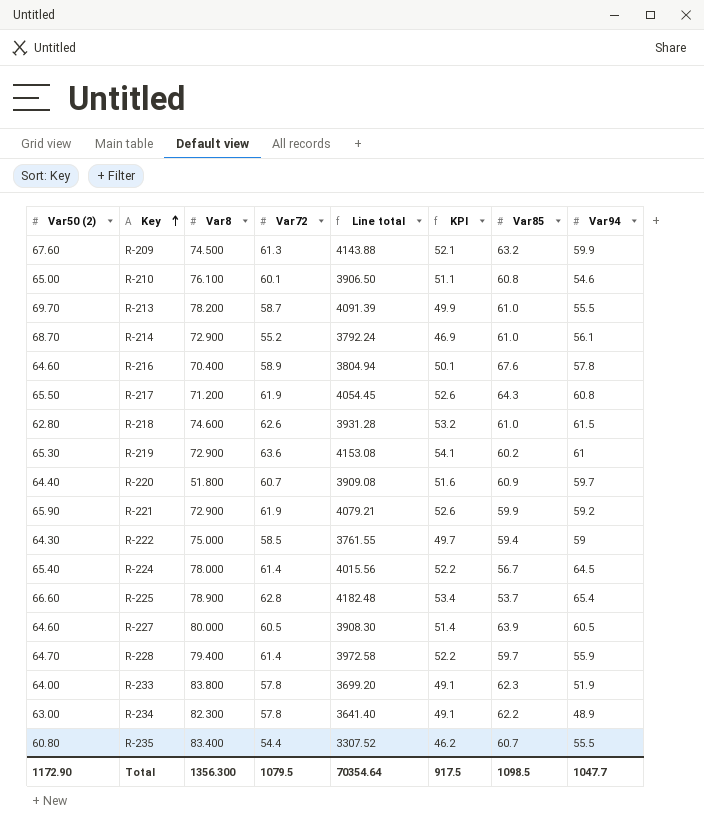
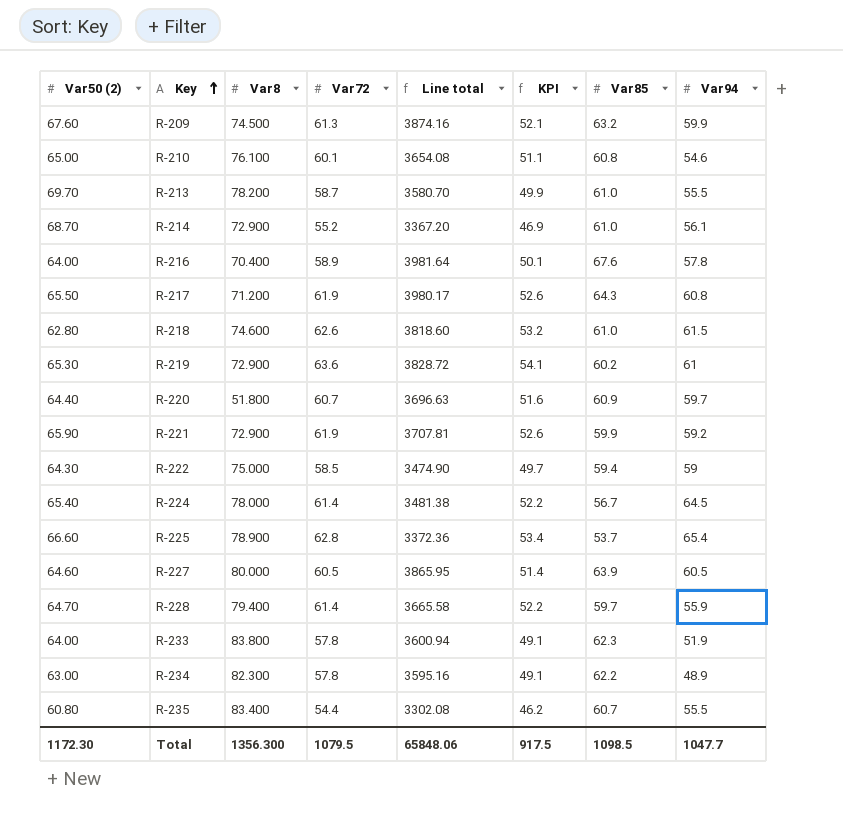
column Line total | formula: [Var50 (2)] * [Var72] -> [Var72] * [Var85]
R-216 | Var50 (2): 64.60 -> 64.00
Total | Var50 (2): 1172.90 -> 1172.30
Total | Line total: 70354.64 -> 65848.06

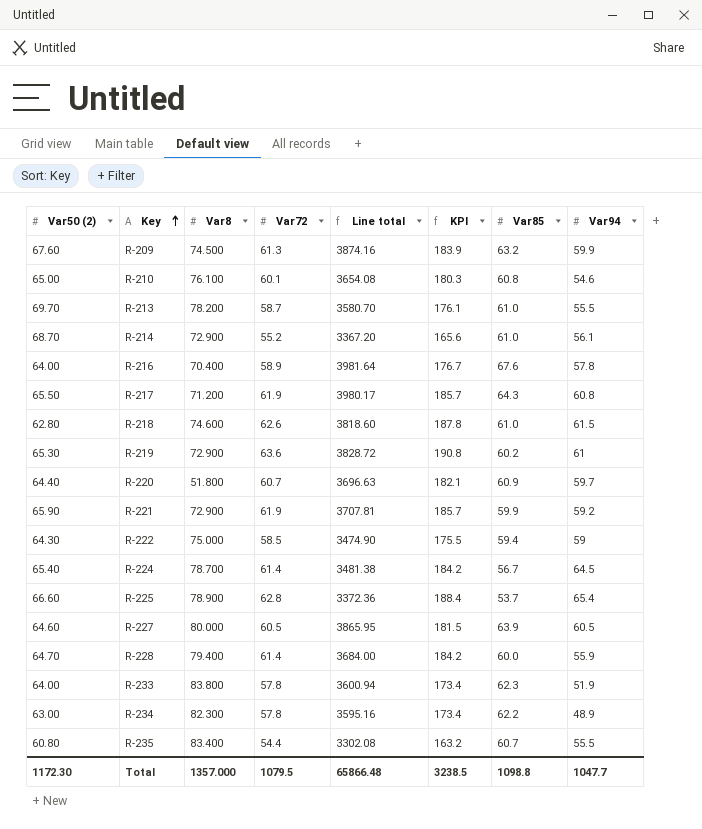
column KPI | formula: [Var72] * 0.85 -> [Var72] * 3
R-224 | Var8: 78.000 -> 78.700
R-228 | Line total: 3665.58 -> 3684.00
R-228 | Var85: 59.7 -> 60.0
Total | Var8: 1356.300 -> 1357.000
Total | Line total: 65848.06 -> 65866.48
Total | KPI: 917.5 -> 3238.5
Total | Var85: 1098.5 -> 1098.8

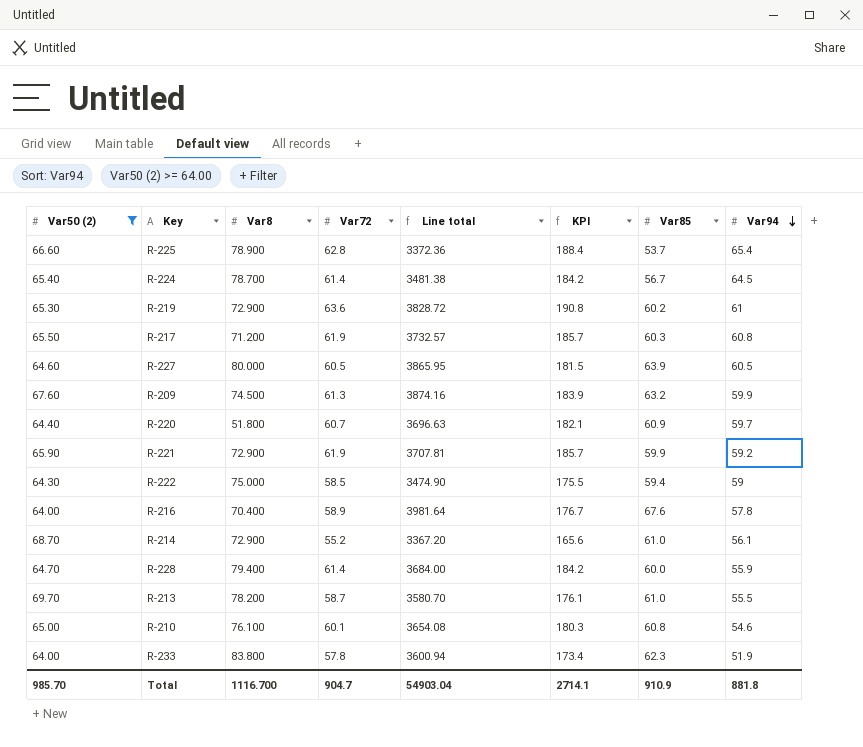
filter: none -> Var50 (2) >= 64.00
row order: Key ascending -> Var94 descending
R-217 | Line total: 3980.17 -> 3732.57
R-217 | Var85: 64.3 -> 60.3
Total | Var50 (2): 1172.30 -> 985.70
Total | Var8: 1357.000 -> 1116.700
Total | Var72: 1079.5 -> 904.7
Total | Line total: 65866.48 -> 54903.04
Total | KPI: 3238.5 -> 2714.1
Total | Var85: 1098.8 -> 910.9
Total | Var94: 1047.7 -> 881.8

